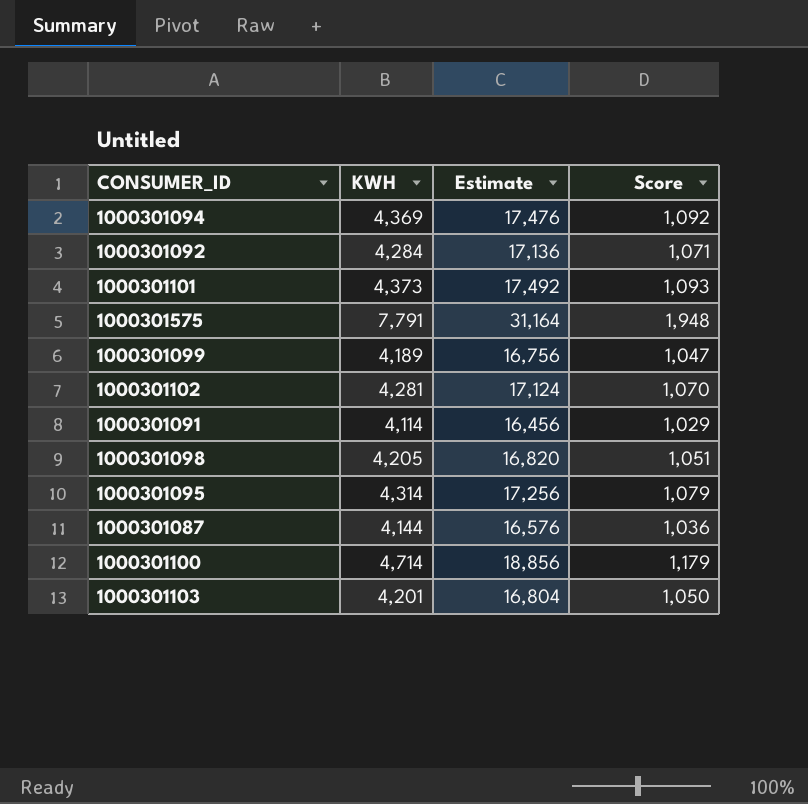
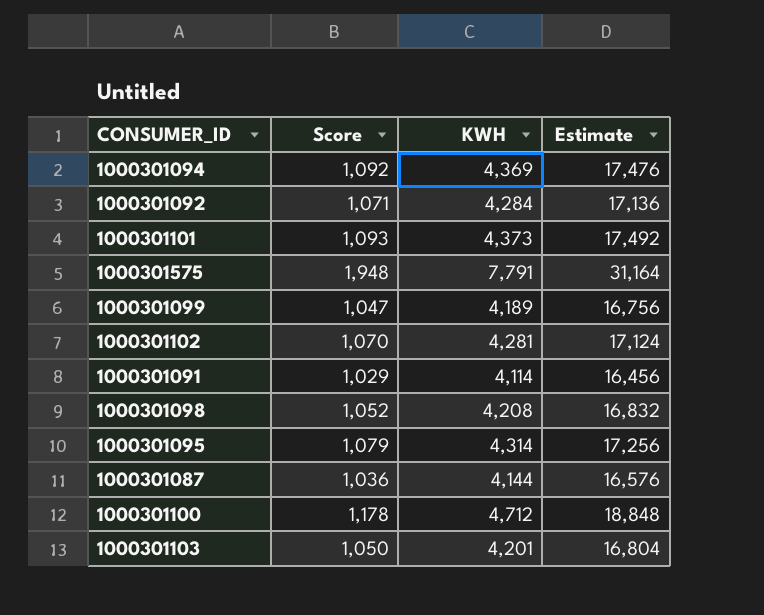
column Score | position: 4 -> 2
1000301098 | Score: 1,051 -> 1,052
1000301098 | KWH: 4,205 -> 4,208
1000301098 | Estimate: 16,820 -> 16,832
1000301100 | Score: 1,179 -> 1,178
1000301100 | KWH: 4,714 -> 4,712
1000301100 | Estimate: 18,856 -> 18,848

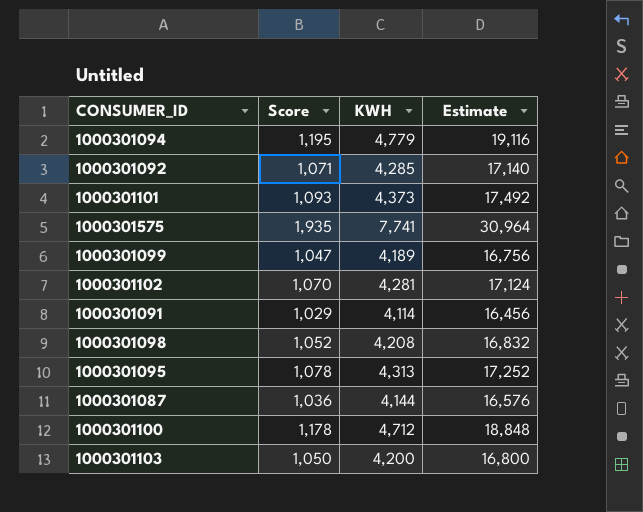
1000301094 | Score: 1,092 -> 1,195
1000301094 | KWH: 4,369 -> 4,779
1000301094 | Estimate: 17,476 -> 19,116
1000301092 | KWH: 4,284 -> 4,285
1000301092 | Estimate: 17,136 -> 17,140
1000301575 | Score: 1,948 -> 1,935
1000301575 | KWH: 7,791 -> 7,741
1000301575 | Estimate: 31,164 -> 30,964
1000301095 | Score: 1,079 -> 1,078
1000301095 | KWH: 4,314 -> 4,313
1000301095 | Estimate: 17,256 -> 17,252
1000301103 | KWH: 4,201 -> 4,200
1000301103 | Estimate: 16,804 -> 16,800

